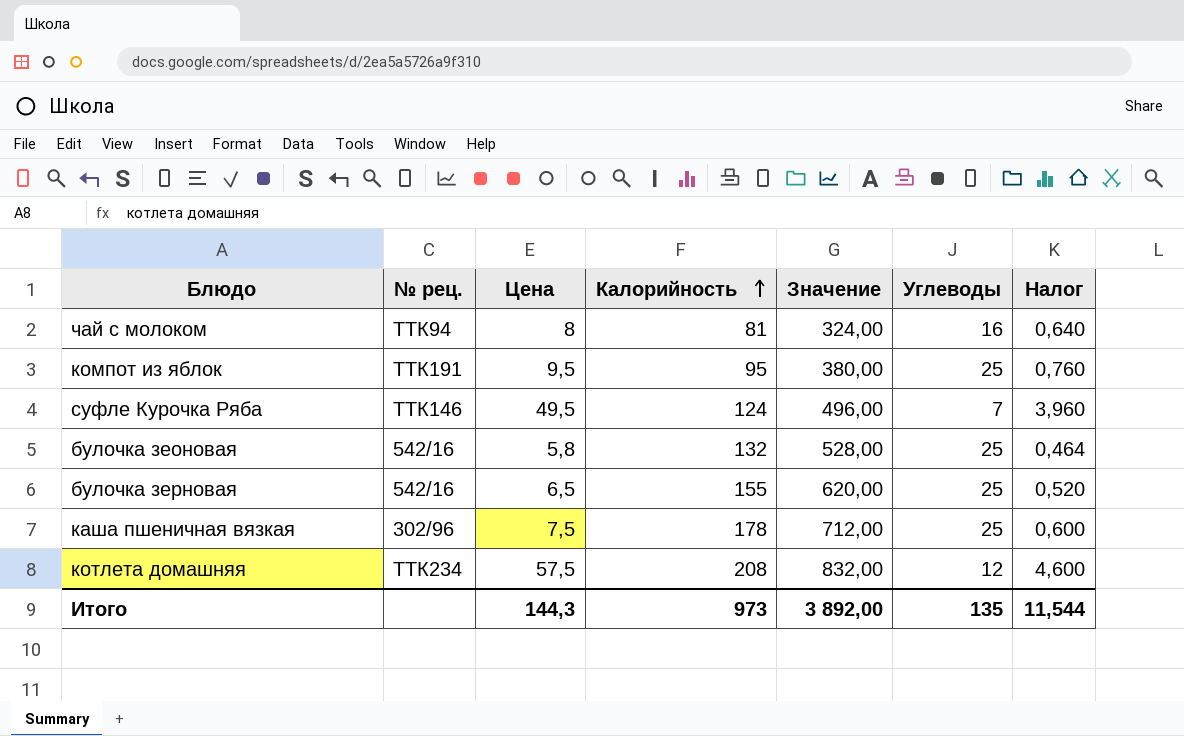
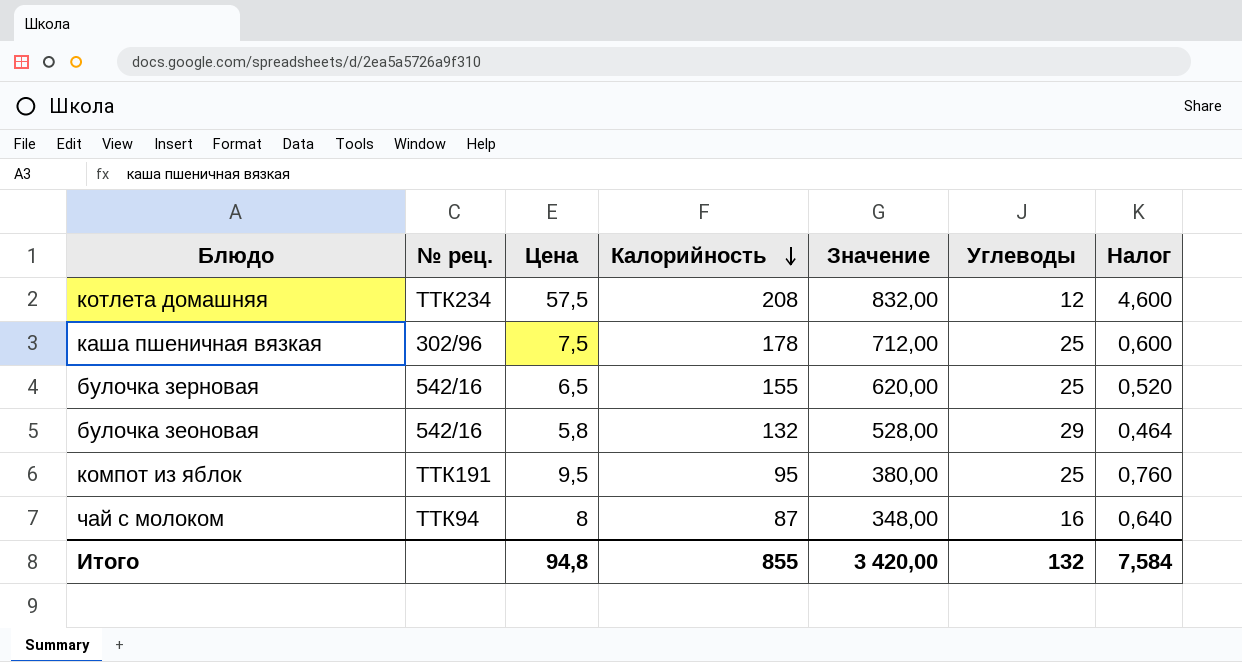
row order: Калорийность ascending -> Калорийность descending
row суфле Курочка Ряба: ТТК146 | 49,5 | 124 | 496,00 | 7 | 3,960 -> none
булочка зеоновая | Углеводы: 25 -> 29
чай с молоком | Калорийность: 81 -> 87
чай с молоком | Значение: 324,00 -> 348,00
Итого | Цена: 144,3 -> 94,8
Итого | Калорийность: 973 -> 855
Итого | Значение: 3 892,00 -> 3 420,00
Итого | Углеводы: 135 -> 132
Итого | Налог: 11,544 -> 7,584

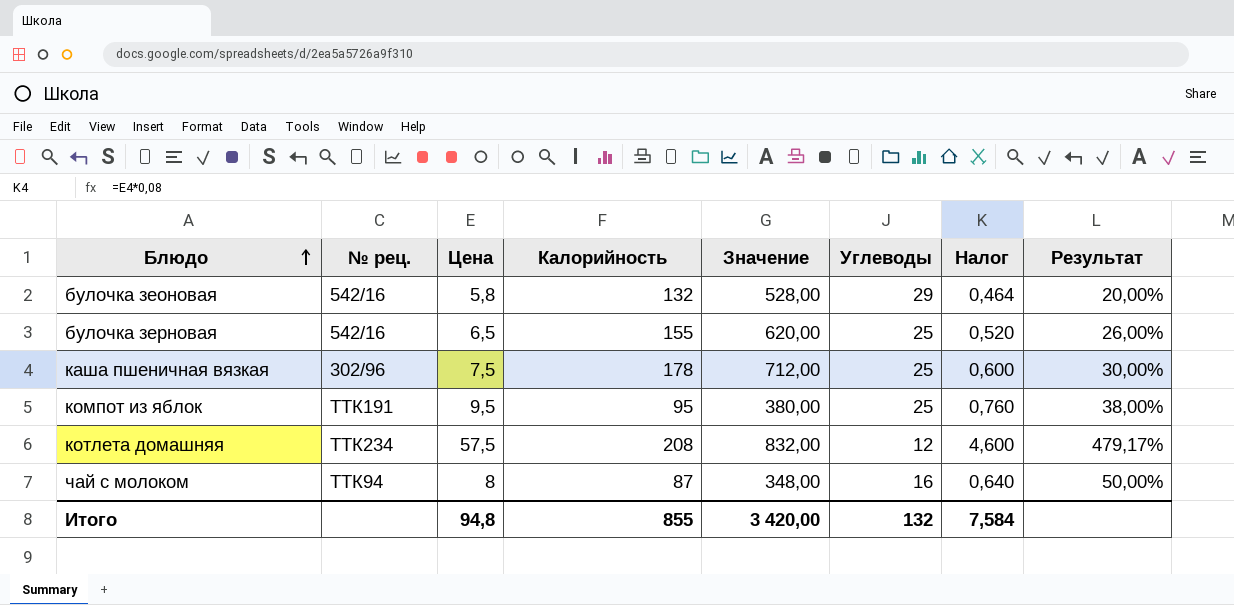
row order: Калорийность descending -> Блюдо ascending
column Результат | formula: none -> [Цена] / [Углеводы]

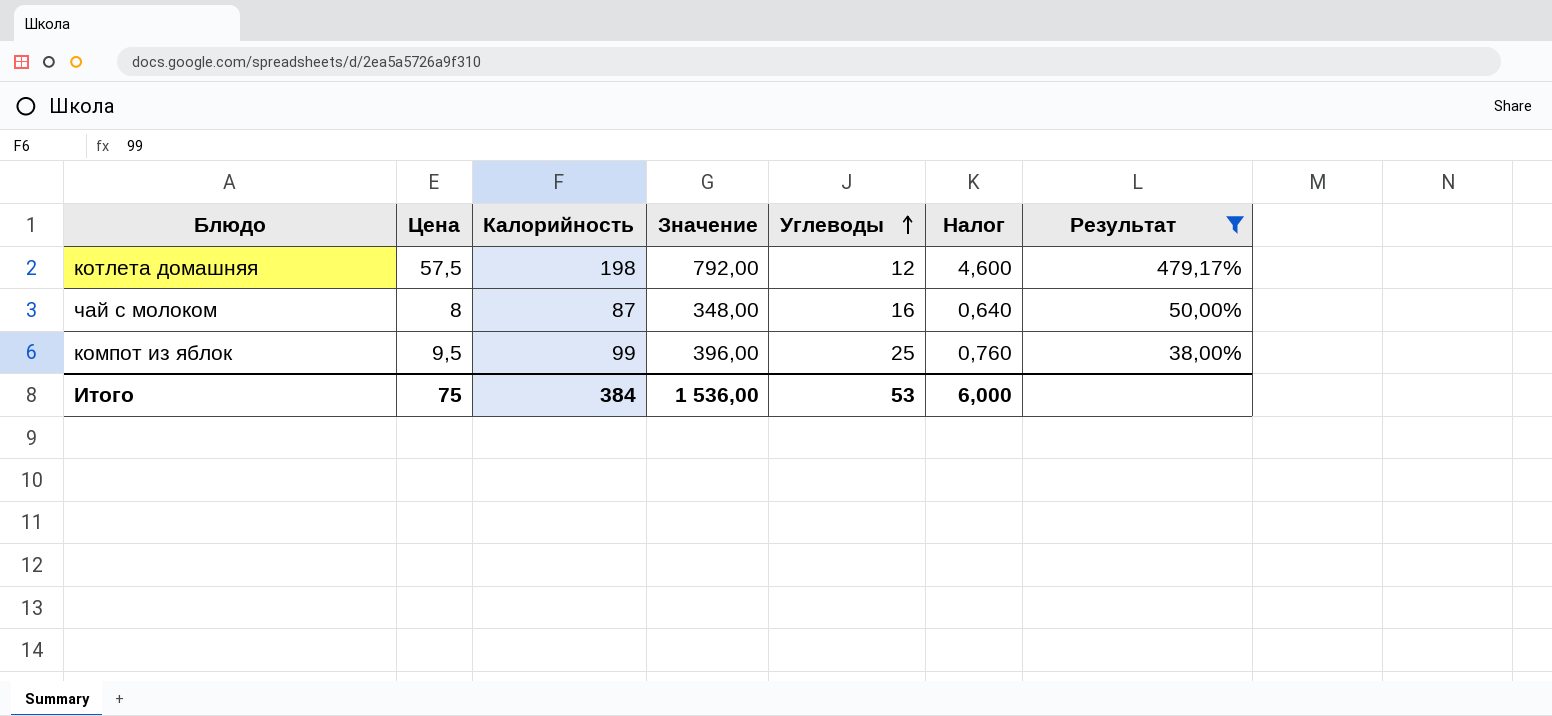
filter: none -> Результат >= 38,00%
row order: Блюдо ascending -> Углеводы ascending
column № рец. | position: 2 -> none
котлета домашняя | Калорийность: 208 -> 198
котлета домашняя | Значение: 832,00 -> 792,00
компот из яблок | Калорийность: 95 -> 99
компот из яблок | Значение: 380,00 -> 396,00
Итого | Цена: 94,8 -> 75
Итого | Калорийность: 855 -> 384
Итого | Значение: 3 420,00 -> 1 536,00
Итого | Углеводы: 132 -> 53
Итого | Налог: 7,584 -> 6,000

